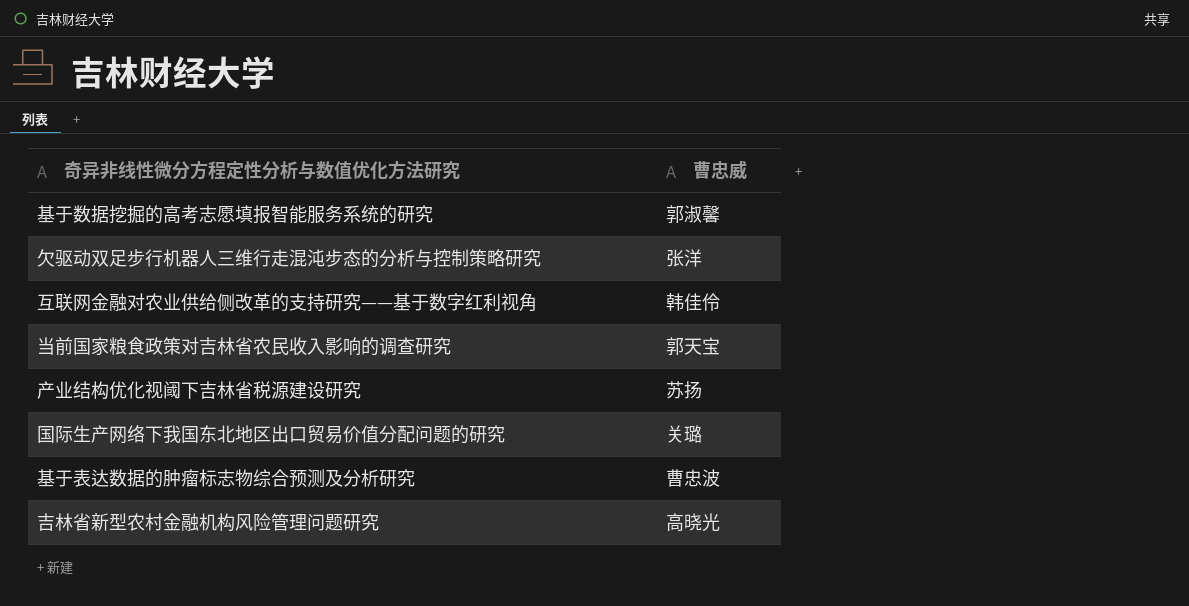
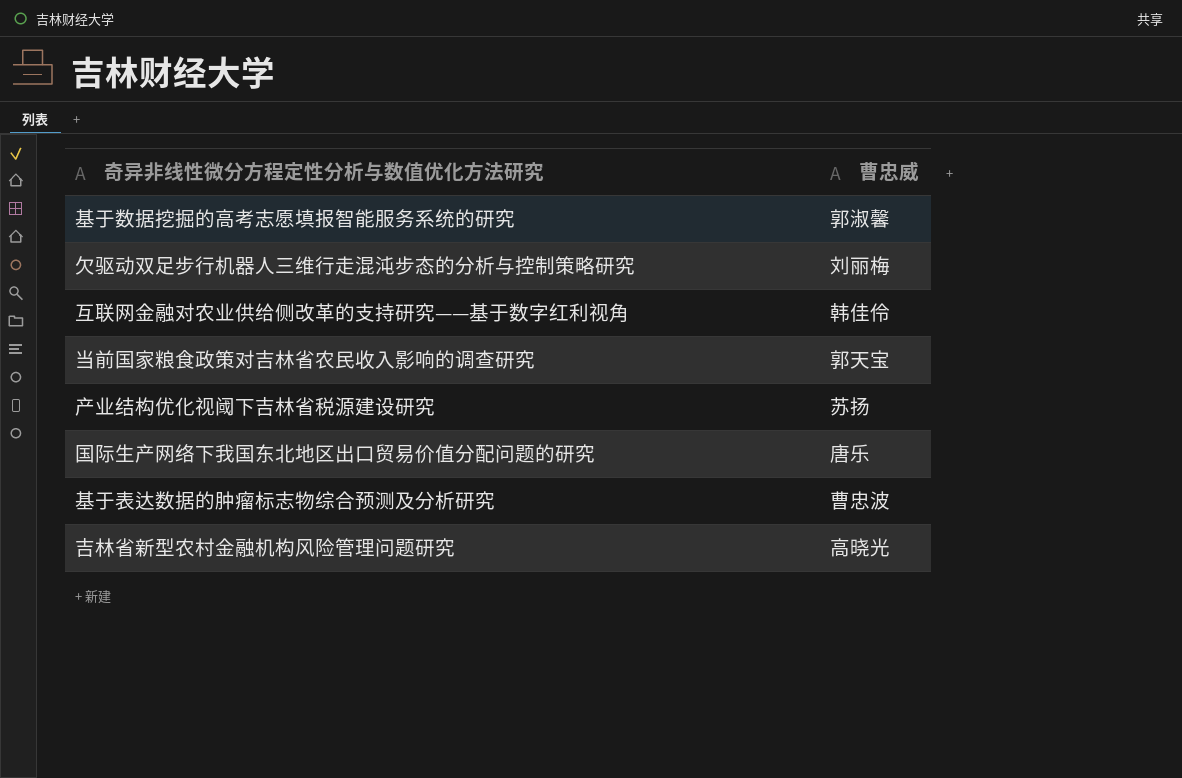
欠驱动双足步行机器人三维行走混沌步态的分析与控制策略研究 | 曹忠威: 张洋 -> 刘丽梅
国际生产网络下我国东北地区出口贸易价值分配问题的研究 | 曹忠威: 关璐 -> 唐乐

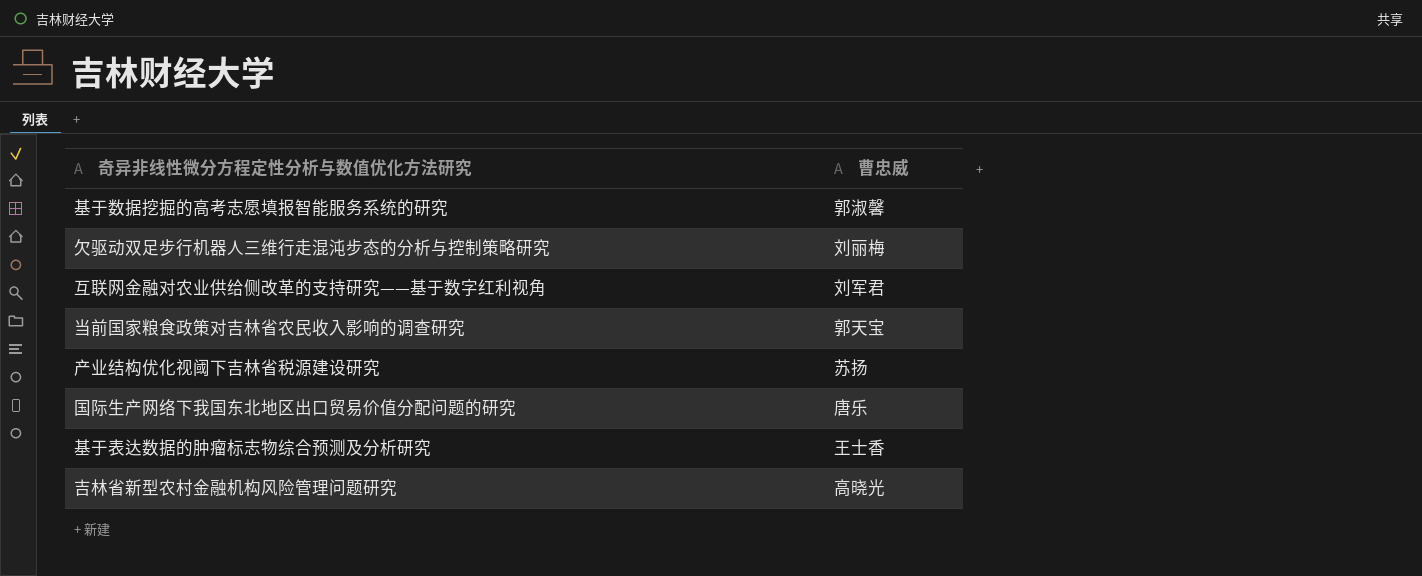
互联网金融对农业供给侧改革的支持研究——基于数字红利视角 | 曹忠威: 韩佳伶 -> 刘军君
基于表达数据的肿瘤标志物综合预测及分析研究 | 曹忠威: 曹忠波 -> 王士香

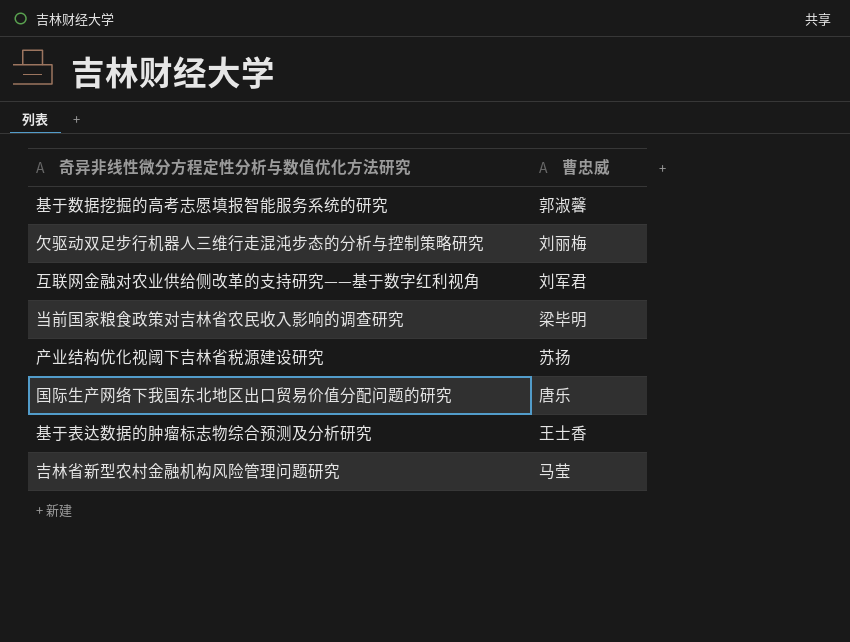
当前国家粮食政策对吉林省农民收入影响的调查研究 | 曹忠威: 郭天宝 -> 梁毕明
吉林省新型农村金融机构风险管理问题研究 | 曹忠威: 高晓光 -> 马莹

